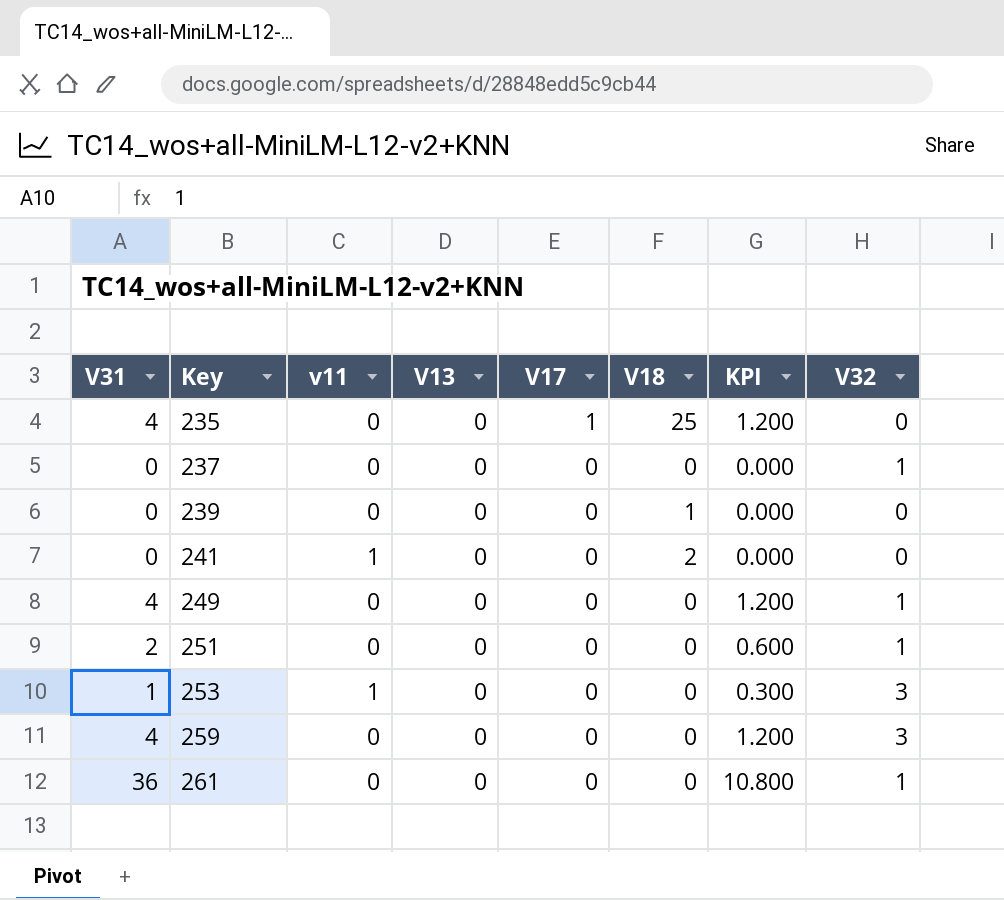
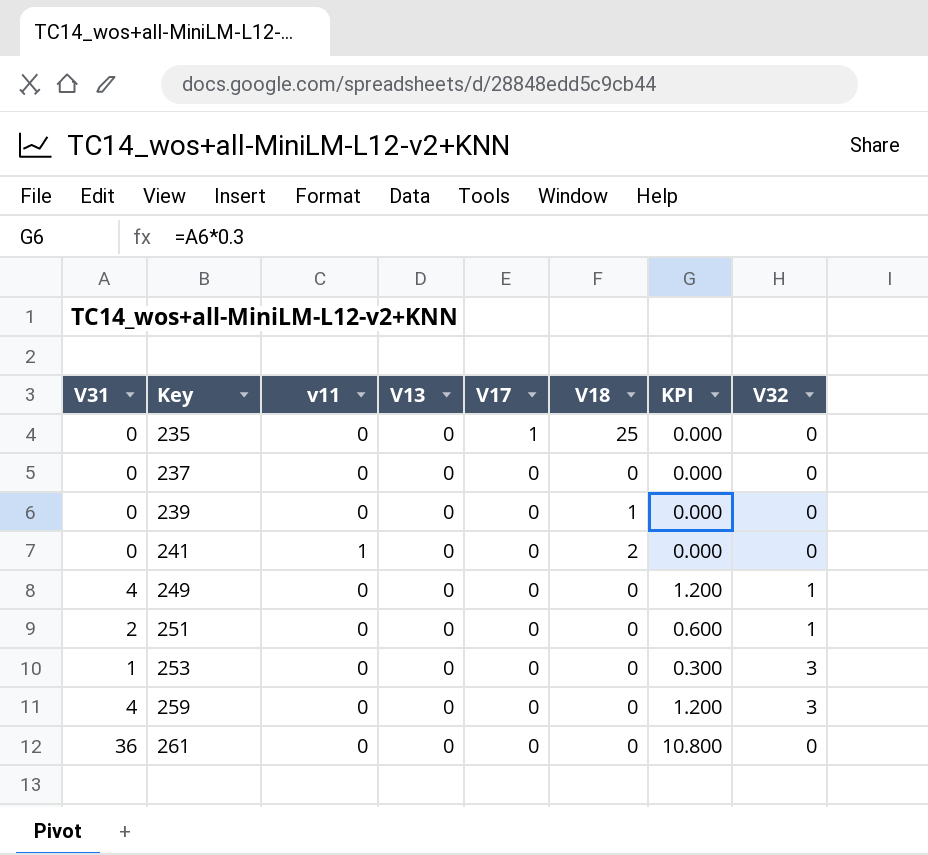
235 | V31: 4 -> 0
235 | KPI: 1.200 -> 0.000
237 | V32: 1 -> 0
253 | v11: 1 -> 0
261 | V32: 1 -> 0

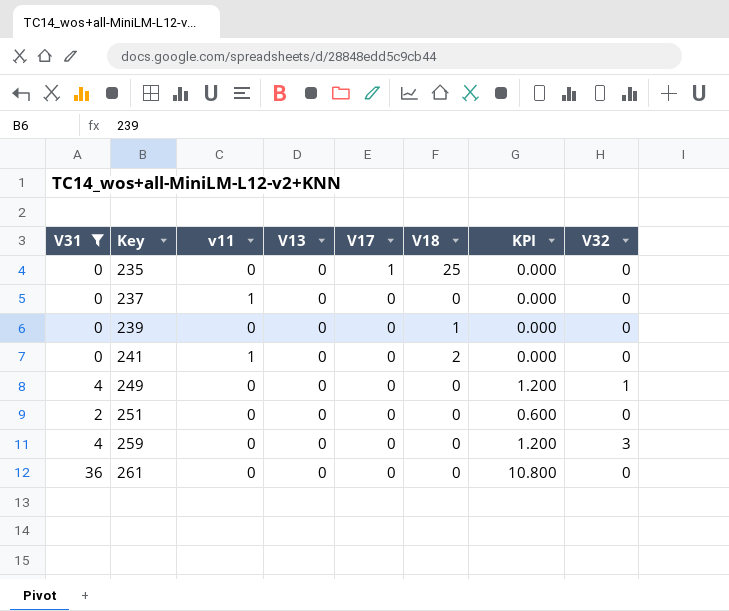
filter: none -> V31 != 1
237 | v11: 0 -> 1
251 | V32: 1 -> 0

